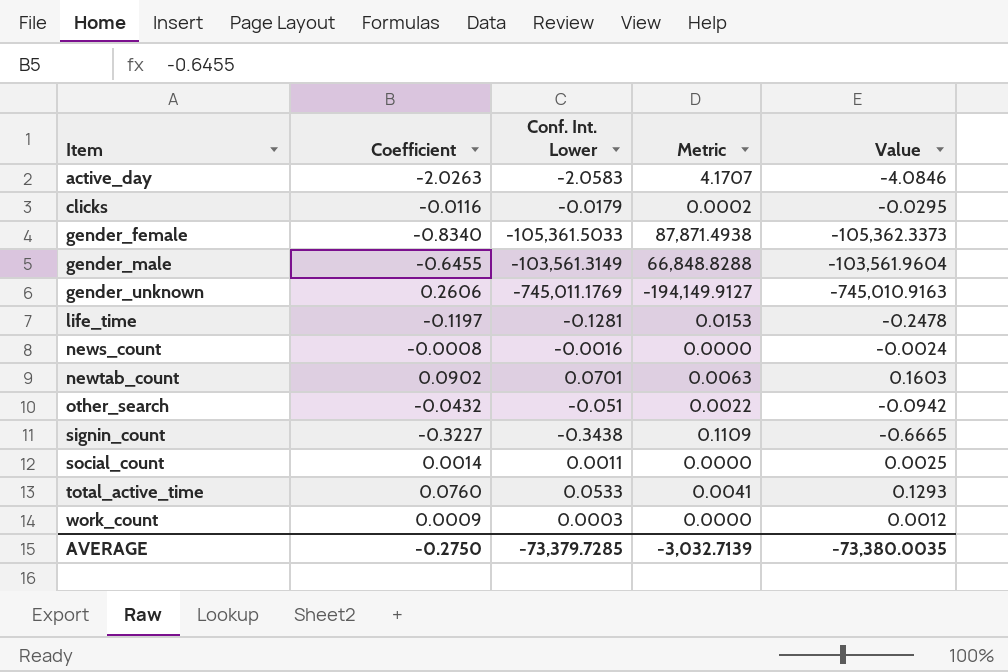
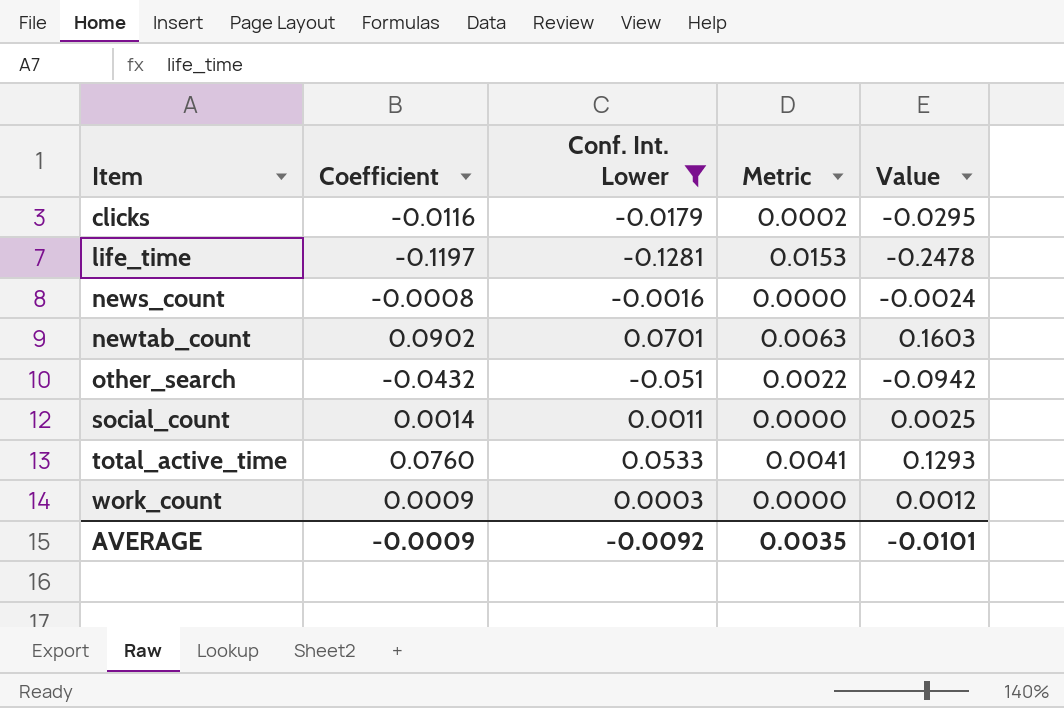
filter: none -> Conf. Int. Lower >= -0.1281
AVERAGE | Coefficient: -0.2750 -> -0.0009
AVERAGE | Conf. Int. Lower: -73,379.7285 -> -0.0092
AVERAGE | Metric: -3,032.7139 -> 0.0035
AVERAGE | Value: -73,380.0035 -> -0.0101

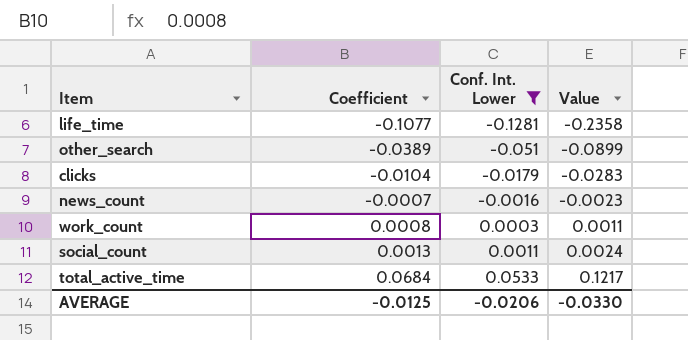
row order: Item ascending -> Coefficient ascending
column Metric | formula: [Coefficient] * [Conf. Int. Lower] -> none
row newtab_count: 0.0902 | 0.0701 | 0.0063 | 0.1603 -> none
life_time | Coefficient: -0.1197 -> -0.1077
life_time | Value: -0.2478 -> -0.2358
other_search | Coefficient: -0.0432 -> -0.0389
other_search | Value: -0.0942 -> -0.0899
clicks | Coefficient: -0.0116 -> -0.0104
clicks | Value: -0.0295 -> -0.0283
news_count | Coefficient: -0.0008 -> -0.0007
news_count | Value: -0.0024 -> -0.0023
work_count | Coefficient: 0.0009 -> 0.0008
work_count | Value: 0.0012 -> 0.0011
social_count | Coefficient: 0.0014 -> 0.0013
social_count | Value: 0.0025 -> 0.0024
total_active_time | Coefficient: 0.0760 -> 0.0684
total_active_time | Value: 0.1293 -> 0.1217
AVERAGE | Coefficient: -0.0009 -> -0.0125
AVERAGE | Conf. Int. Lower: -0.0092 -> -0.0206
AVERAGE | Value: -0.0101 -> -0.0330

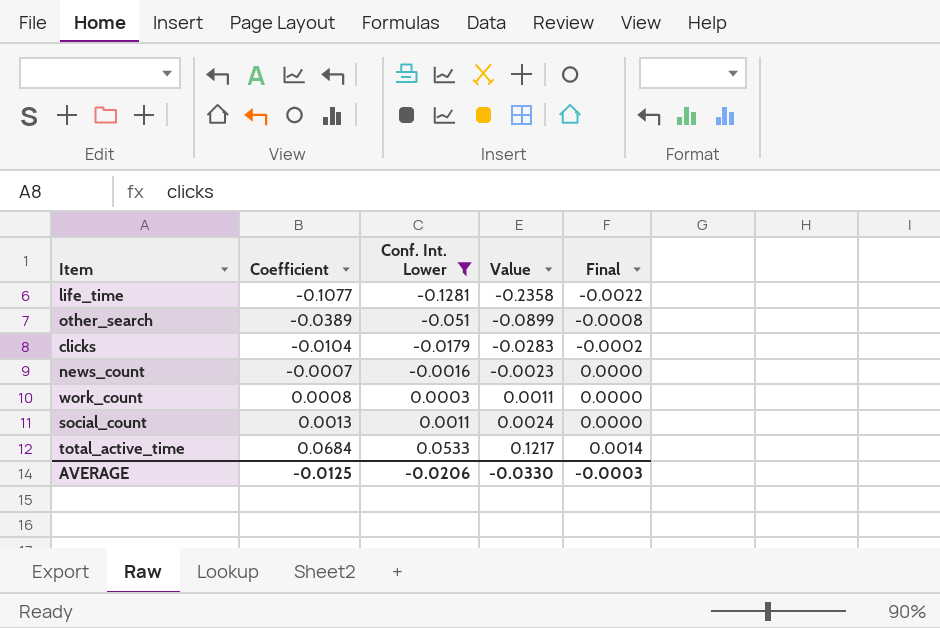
column Final | formula: none -> [Coefficient] * 0.02

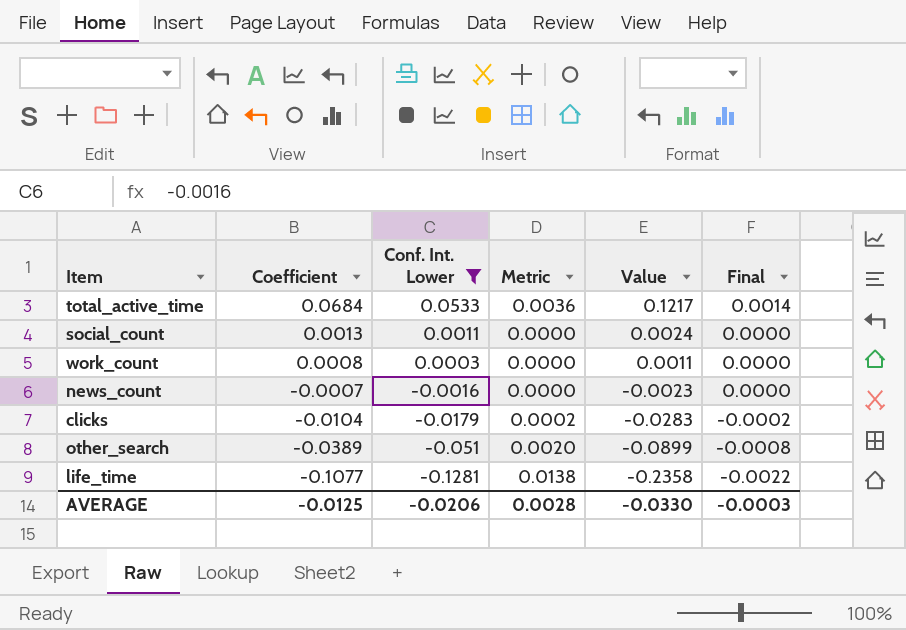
row order: Coefficient ascending -> Coefficient descending
column Metric | formula: none -> [Coefficient] * [Conf. Int. Lower]

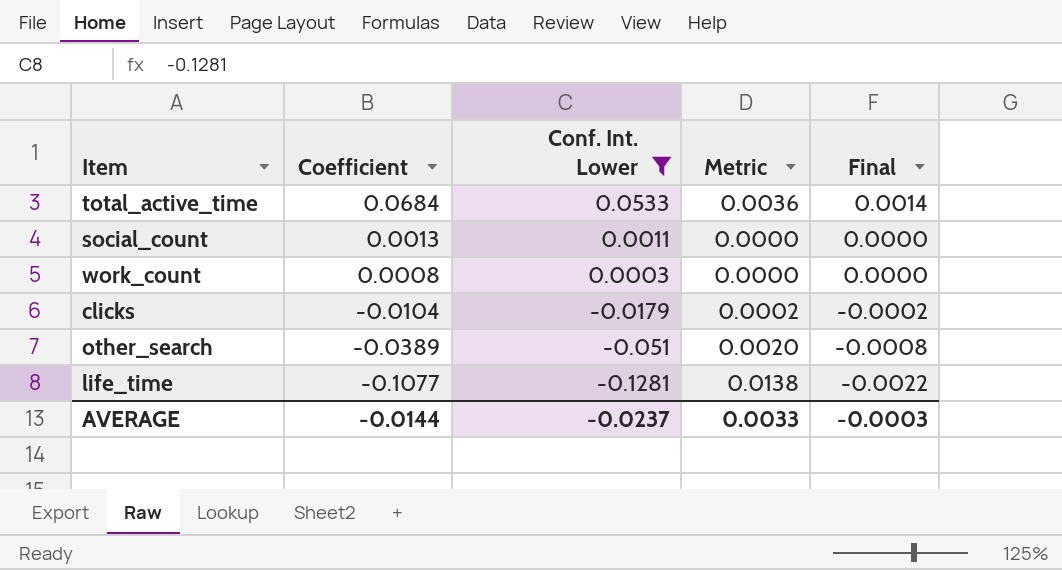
column Value | formula: [Coefficient] + [Conf. Int. Lower] -> none
row news_count: -0.0007 | -0.0016 | 0.0000 | -0.0023 | 0.0000 -> none
AVERAGE | Coefficient: -0.0125 -> -0.0144
AVERAGE | Conf. Int. Lower: -0.0206 -> -0.0237
AVERAGE | Metric: 0.0028 -> 0.0033

